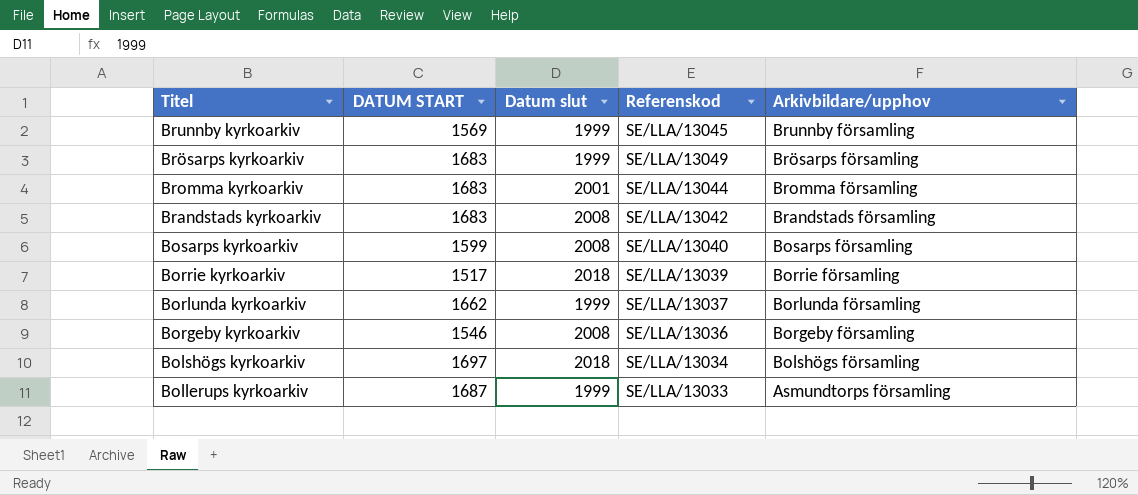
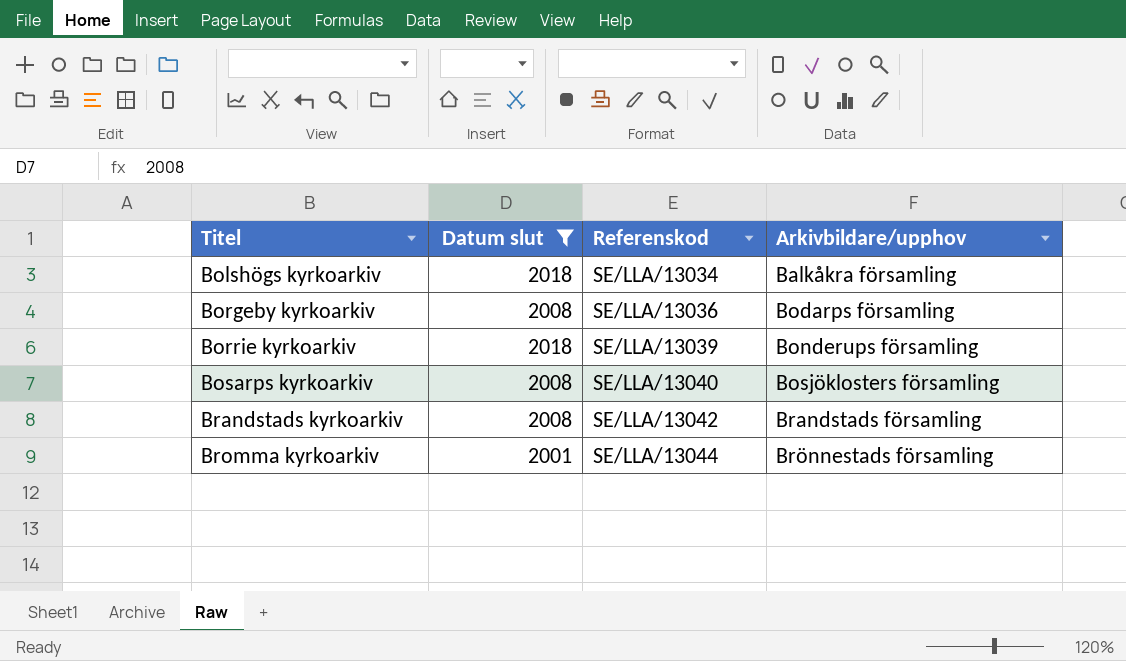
filter: none -> Datum slut != 1999
row order: Titel descending -> Titel ascending
column DATUM START | position: 2 -> none
Bolshögs kyrkoarkiv | Arkivbildare/upphov: Bolshögs församling -> Balkåkra församling
Borgeby kyrkoarkiv | Arkivbildare/upphov: Borgeby församling -> Bodarps församling
Borrie kyrkoarkiv | Arkivbildare/upphov: Borrie församling -> Bonderups församling
Bosarps kyrkoarkiv | Arkivbildare/upphov: Bosarps församling -> Bosjöklosters församling
Bromma kyrkoarkiv | Arkivbildare/upphov: Bromma församling -> Brönnestads församling

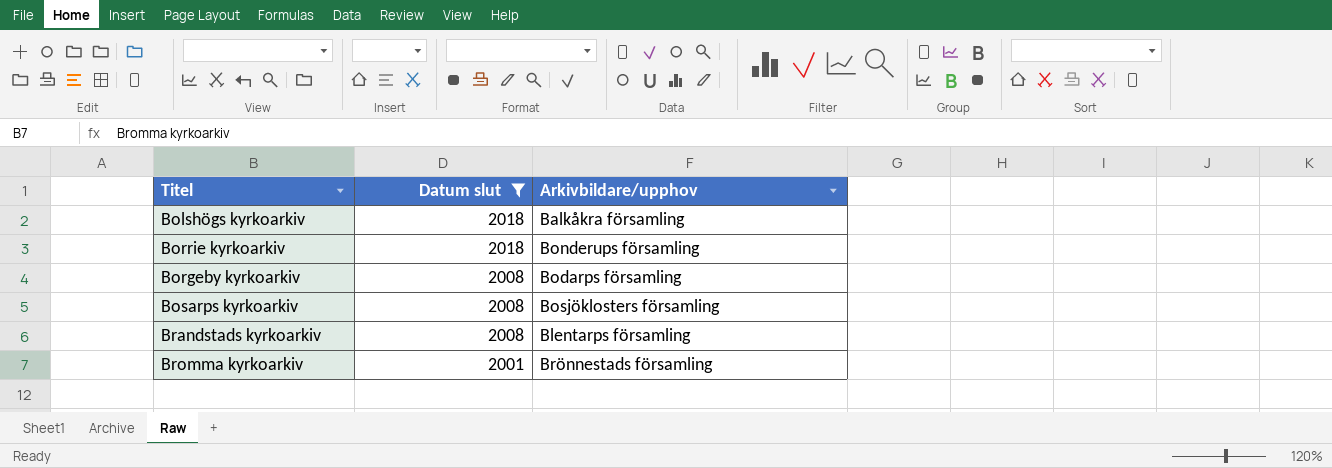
row order: Titel ascending -> Datum slut descending
column Referenskod | position: 3 -> none
Brandstads kyrkoarkiv | Arkivbildare/upphov: Brandstads församling -> Blentarps församling

